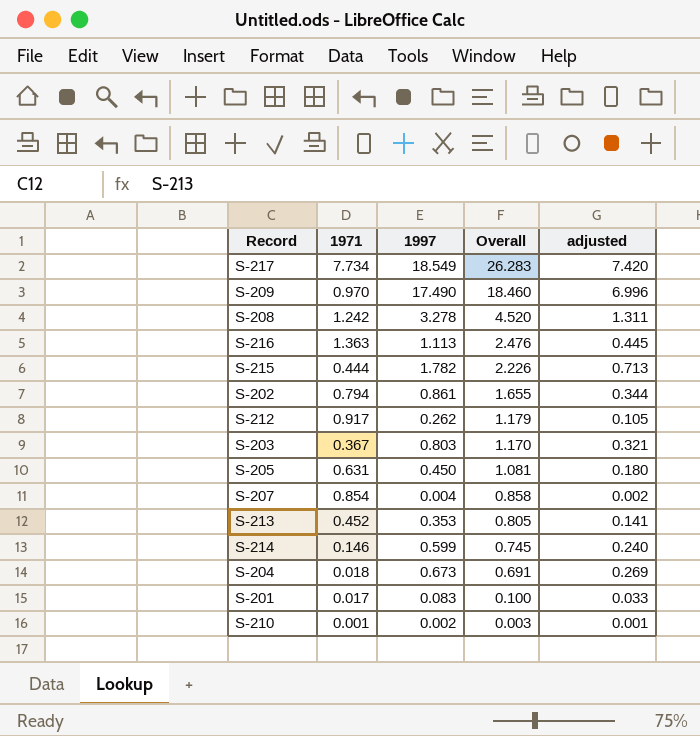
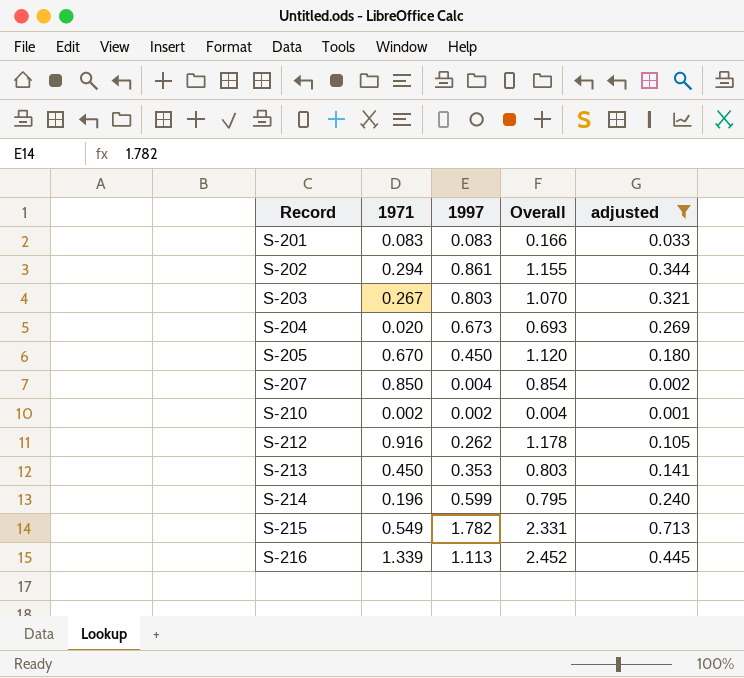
filter: none -> adjusted <= 0.713
row order: Overall descending -> Record ascending
S-201 | 1971: 0.017 -> 0.083
S-201 | Overall: 0.100 -> 0.166
S-202 | 1971: 0.794 -> 0.294
S-202 | Overall: 1.655 -> 1.155
S-203 | 1971: 0.367 -> 0.267
S-203 | Overall: 1.170 -> 1.070
S-204 | 1971: 0.018 -> 0.020
S-204 | Overall: 0.691 -> 0.693
S-205 | 1971: 0.631 -> 0.670
S-205 | Overall: 1.081 -> 1.120
S-207 | 1971: 0.854 -> 0.850
S-207 | Overall: 0.858 -> 0.854
S-210 | 1971: 0.001 -> 0.002
S-210 | Overall: 0.003 -> 0.004
S-212 | 1971: 0.917 -> 0.916
S-212 | Overall: 1.179 -> 1.178
S-213 | 1971: 0.452 -> 0.450
S-213 | Overall: 0.805 -> 0.803
S-214 | 1971: 0.146 -> 0.196
S-214 | Overall: 0.745 -> 0.795
S-215 | 1971: 0.444 -> 0.549
S-215 | Overall: 2.226 -> 2.331
S-216 | 1971: 1.363 -> 1.339
S-216 | Overall: 2.476 -> 2.452

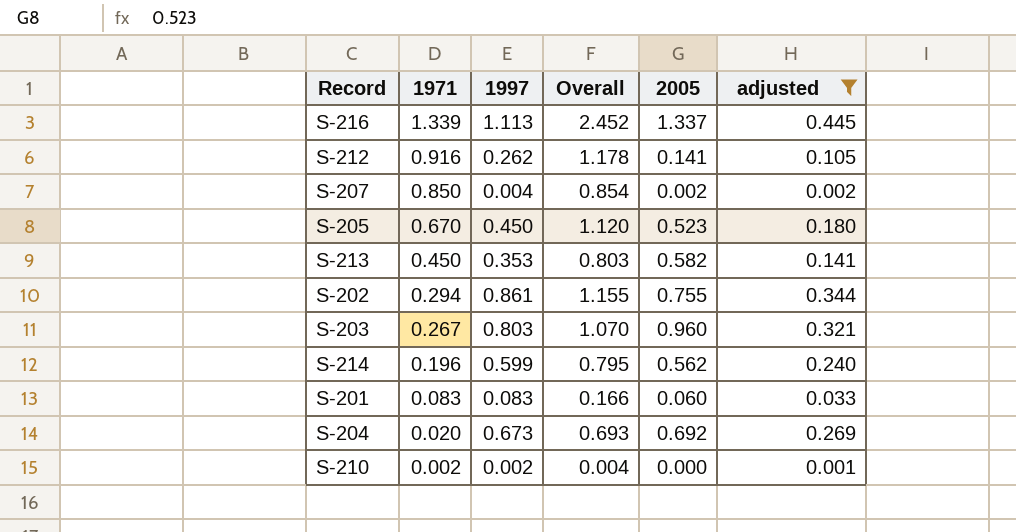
row order: Record ascending -> 1971 descending
column 2005 | position: none -> 5
row S-215: 0.549 | 1.782 | 2.331 | 0.713 -> none

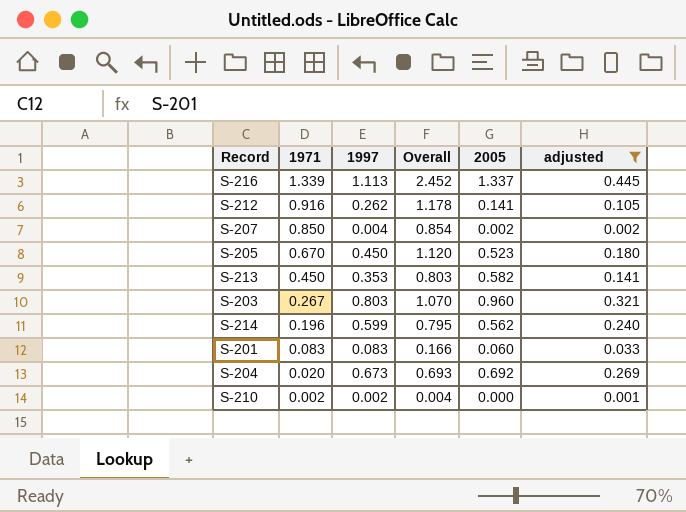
row S-202: 0.294 | 0.861 | 1.155 | 0.755 | 0.344 -> none

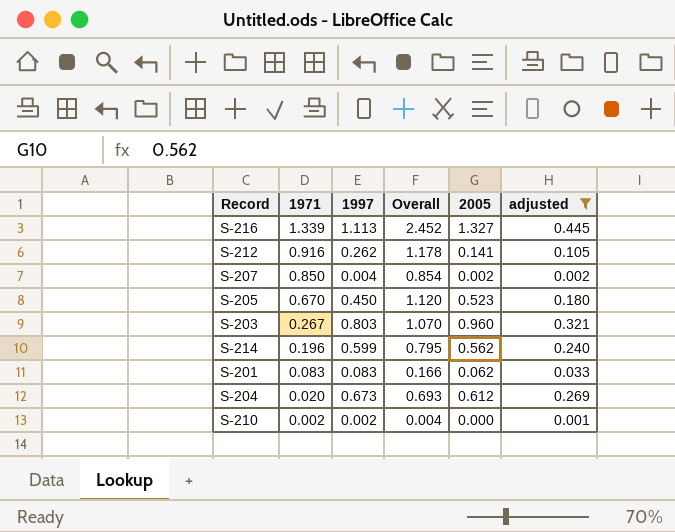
row S-213: 0.450 | 0.353 | 0.803 | 0.582 | 0.141 -> none
S-216 | 2005: 1.337 -> 1.327
S-201 | 2005: 0.060 -> 0.062
S-204 | 2005: 0.692 -> 0.612

